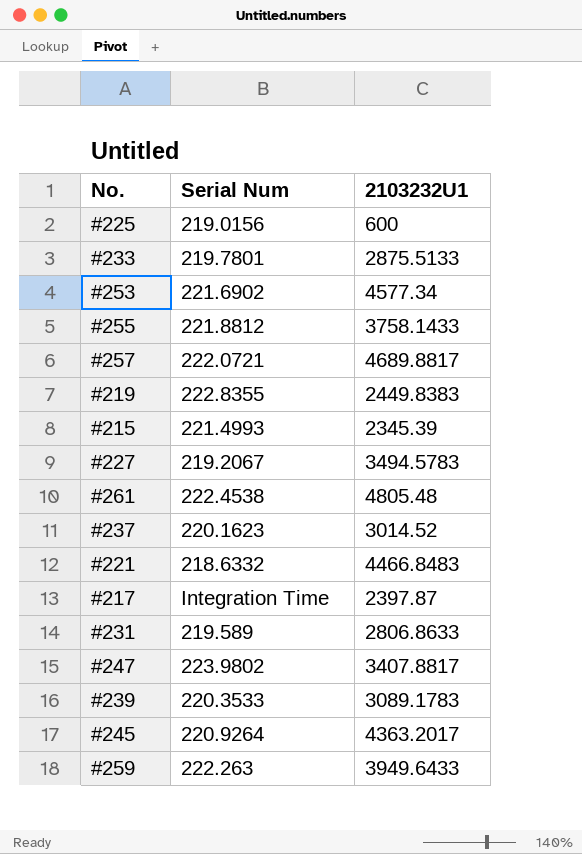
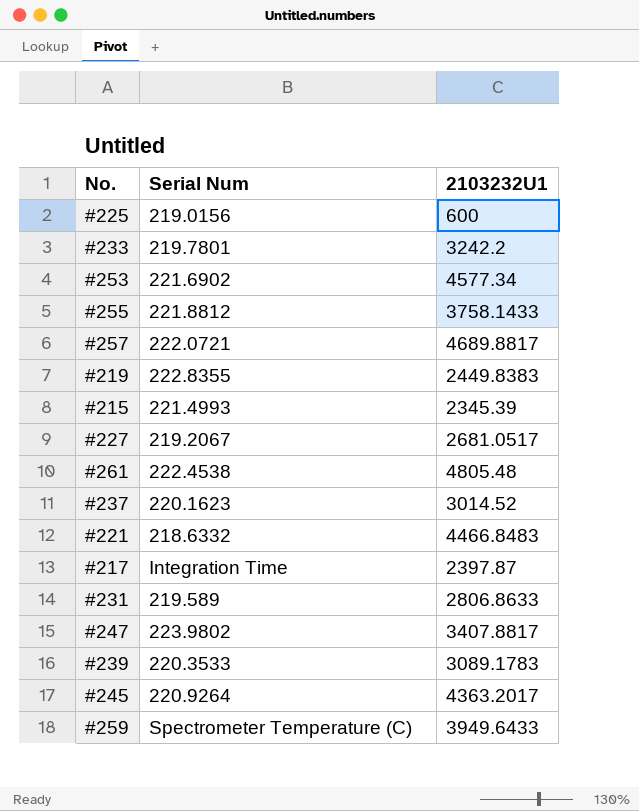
#233 | 2103232U1: 2875.5133 -> 3242.2
#227 | 2103232U1: 3494.5783 -> 2681.0517
#259 | Serial Num: 222.263 -> Spectrometer Temperature (C)

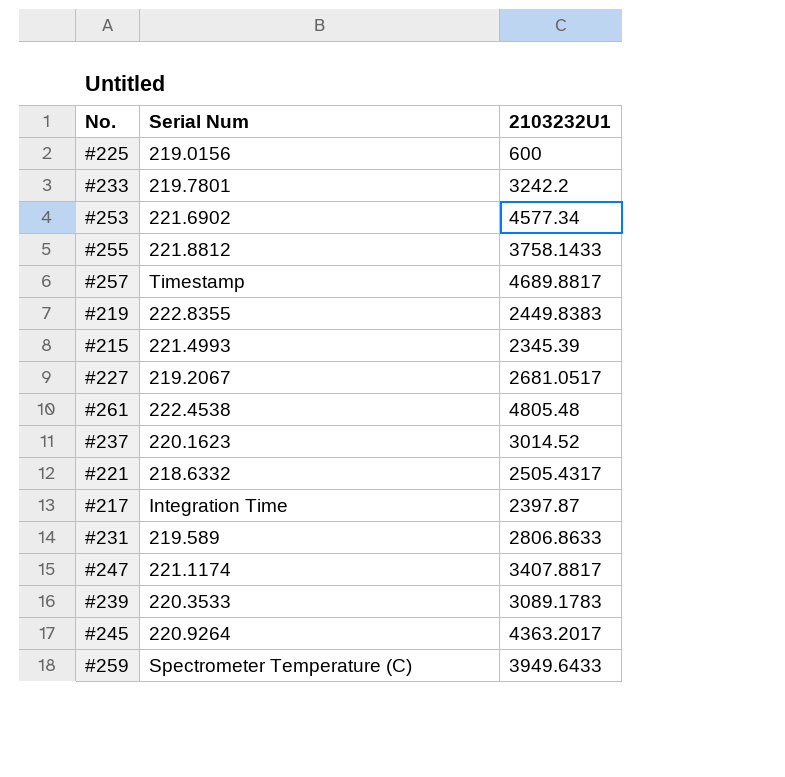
#257 | Serial Num: 222.0721 -> Timestamp
#221 | 2103232U1: 4466.8483 -> 2505.4317
#247 | Serial Num: 223.9802 -> 221.1174

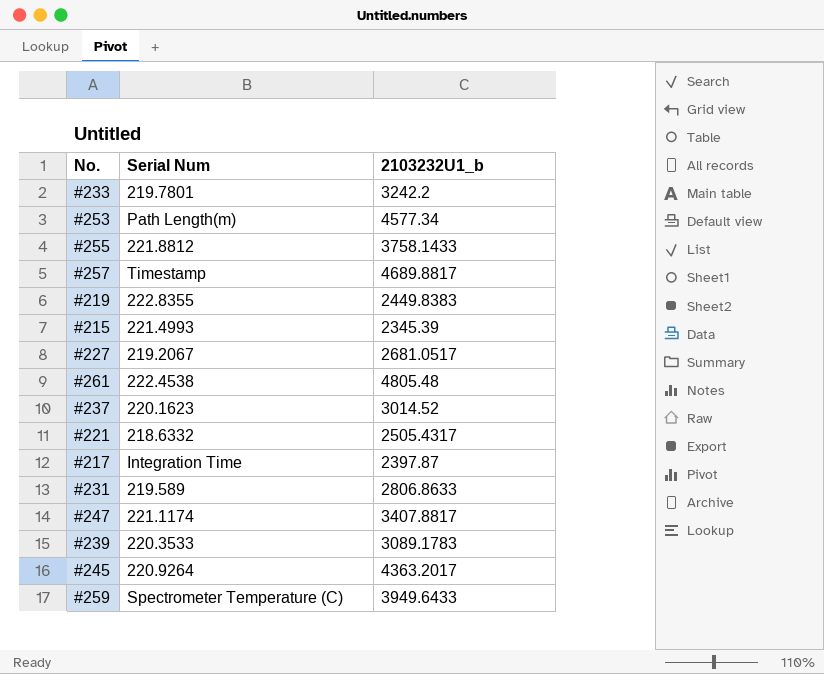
column name: 2103232U1 -> 2103232U1_b
row #225: 219.0156 | 600 -> none
#253 | Serial Num: 221.6902 -> Path Length(m)

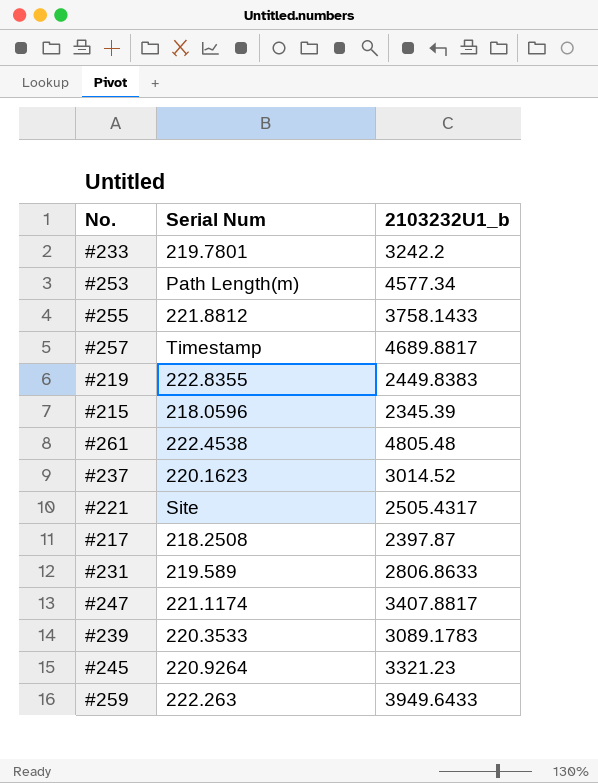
row #227: 219.2067 | 2681.0517 -> none
#215 | Serial Num: 221.4993 -> 218.0596
#221 | Serial Num: 218.6332 -> Site
#217 | Serial Num: Integration Time -> 218.2508
#245 | 2103232U1_b: 4363.2017 -> 3321.23
#259 | Serial Num: Spectrometer Temperature (C) -> 222.263

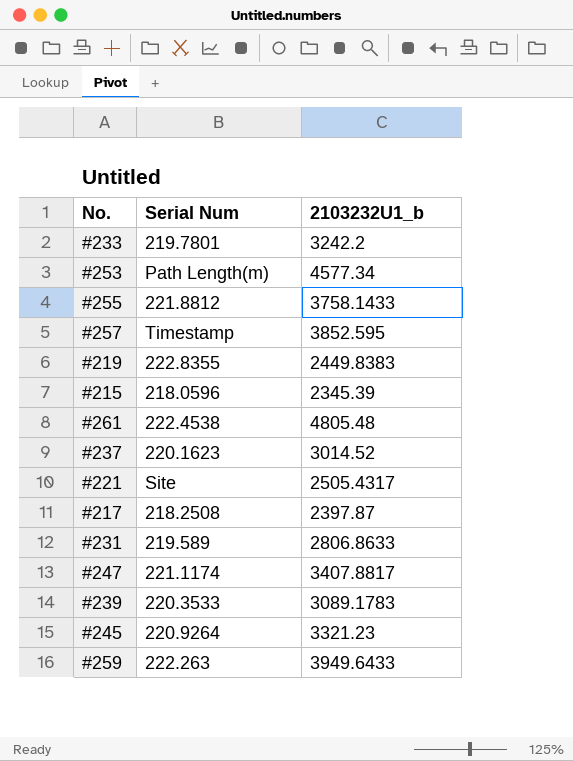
#257 | 2103232U1_b: 4689.8817 -> 3852.595

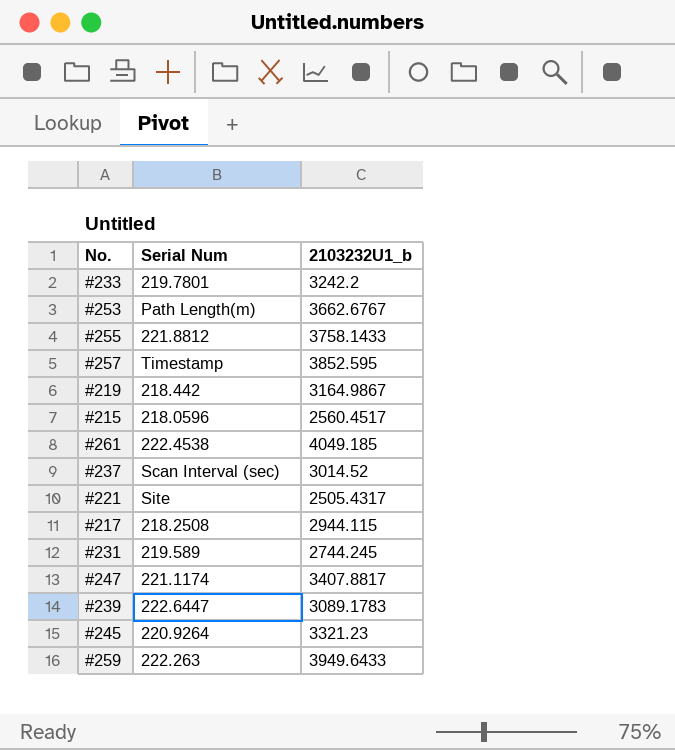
#253 | 2103232U1_b: 4577.34 -> 3662.6767
#219 | Serial Num: 222.8355 -> 218.442
#219 | 2103232U1_b: 2449.8383 -> 3164.9867
#215 | 2103232U1_b: 2345.39 -> 2560.4517
#261 | 2103232U1_b: 4805.48 -> 4049.185
#237 | Serial Num: 220.1623 -> Scan Interval (sec)
#217 | 2103232U1_b: 2397.87 -> 2944.115
#231 | 2103232U1_b: 2806.8633 -> 2744.245
#239 | Serial Num: 220.3533 -> 222.6447

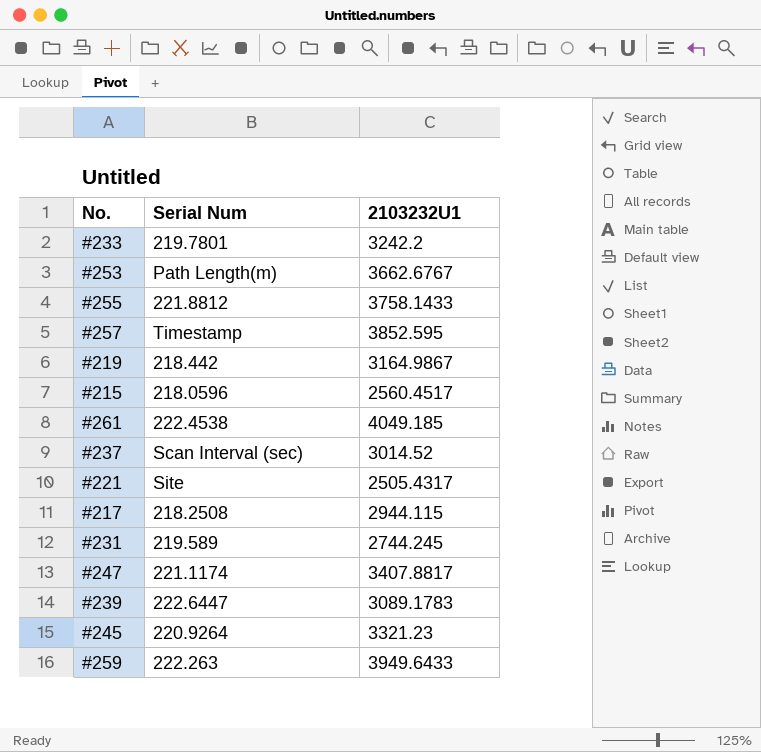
column name: 2103232U1_b -> 2103232U1

